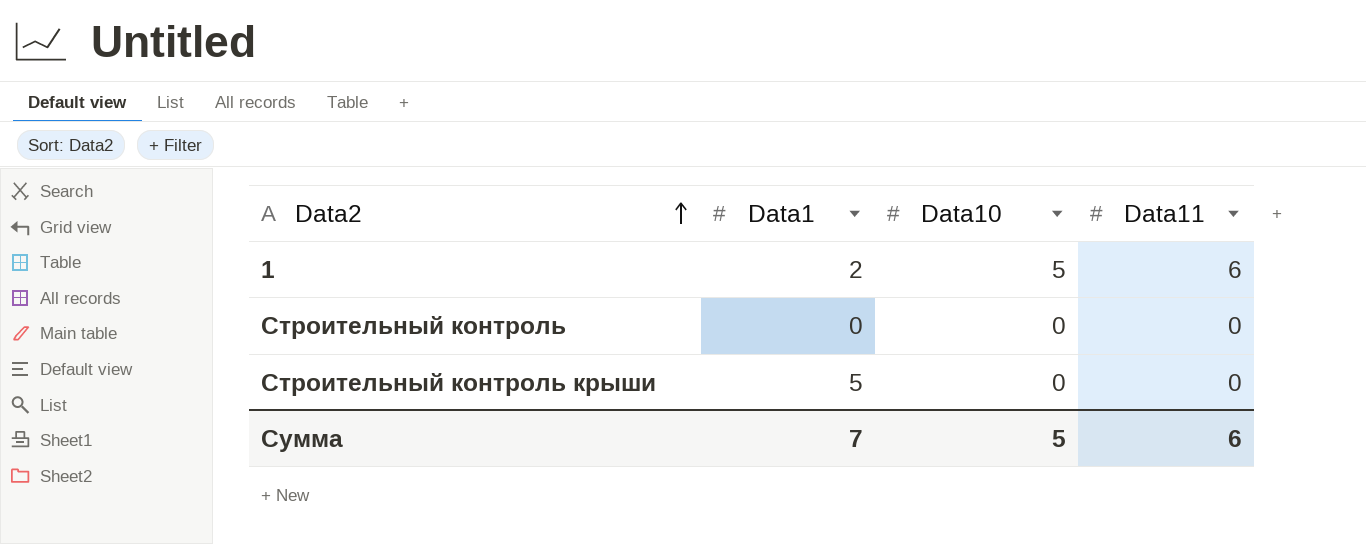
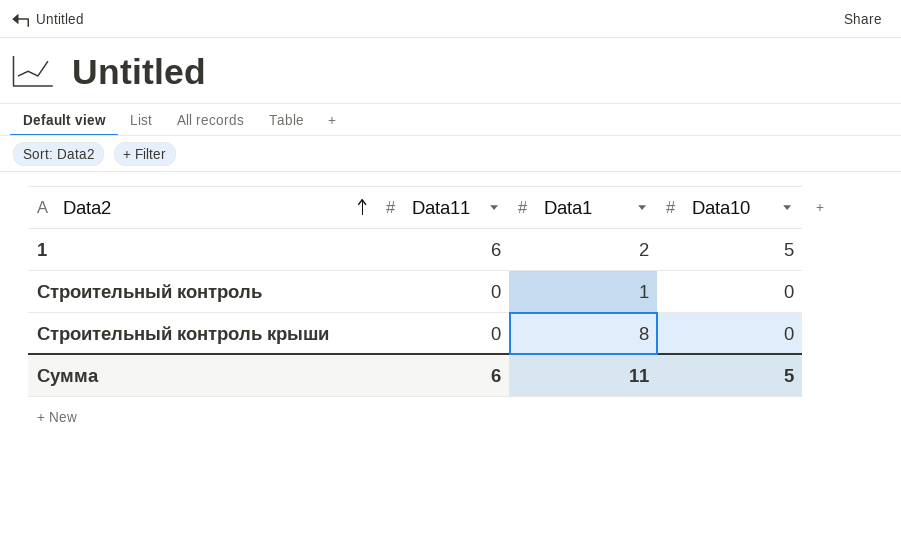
column Data11 | position: 4 -> 2
Строительный контроль | Data1: 0 -> 1
Строительный контроль крыши | Data1: 5 -> 8
Сумма | Data1: 7 -> 11

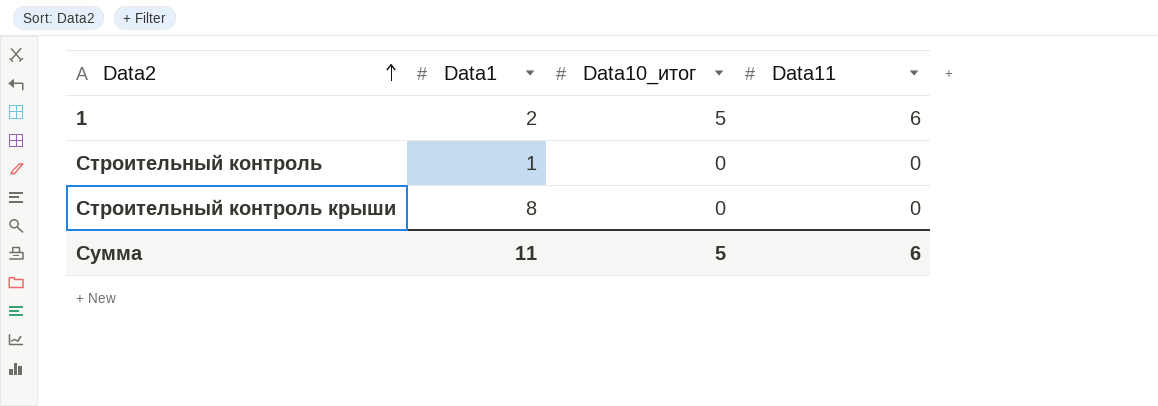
column name: Data10 -> Data10_итог
column Data11 | position: 2 -> 4

